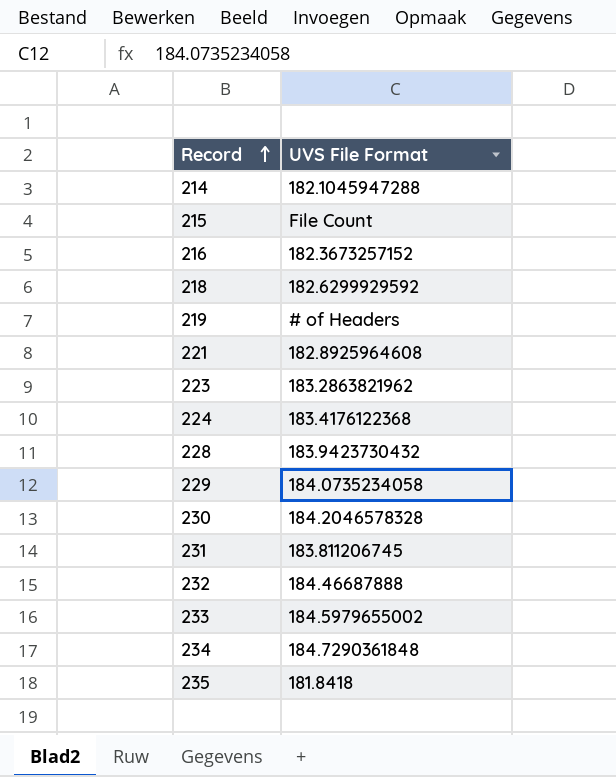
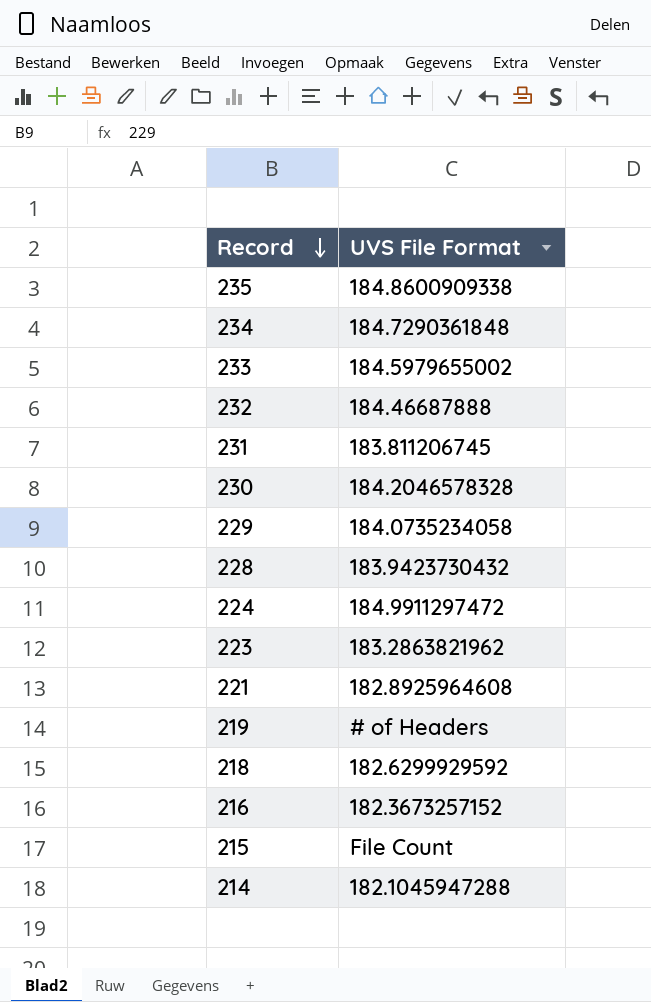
row order: Record ascending -> Record descending
235 | UVS File Format: 181.8418 -> 184.8600909338
224 | UVS File Format: 183.4176122368 -> 184.9911297472

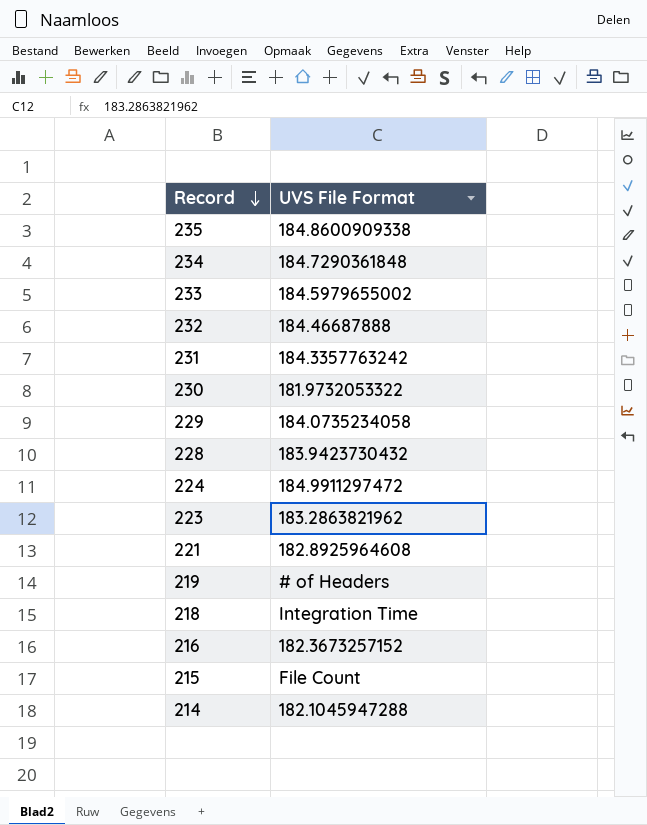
231 | UVS File Format: 183.811206745 -> 184.3357763242
230 | UVS File Format: 184.2046578328 -> 181.9732053322
218 | UVS File Format: 182.6299929592 -> Integration Time

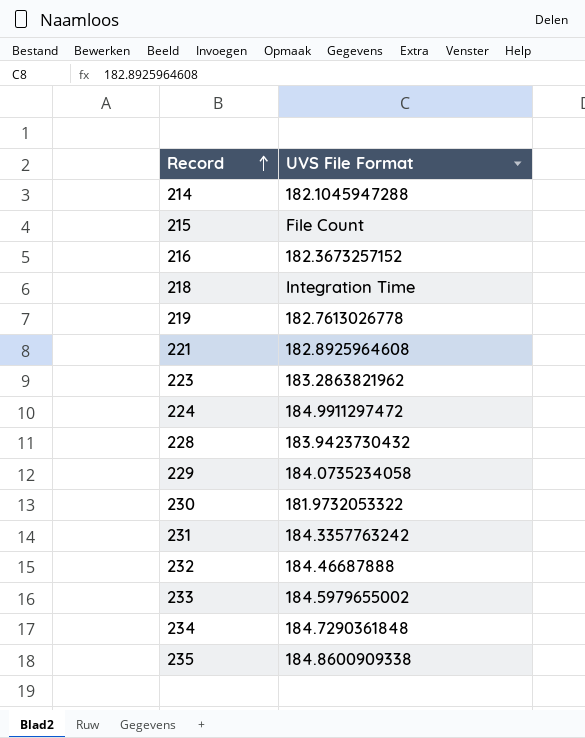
row order: Record descending -> Record ascending
219 | UVS File Format: # of Headers -> 182.7613026778

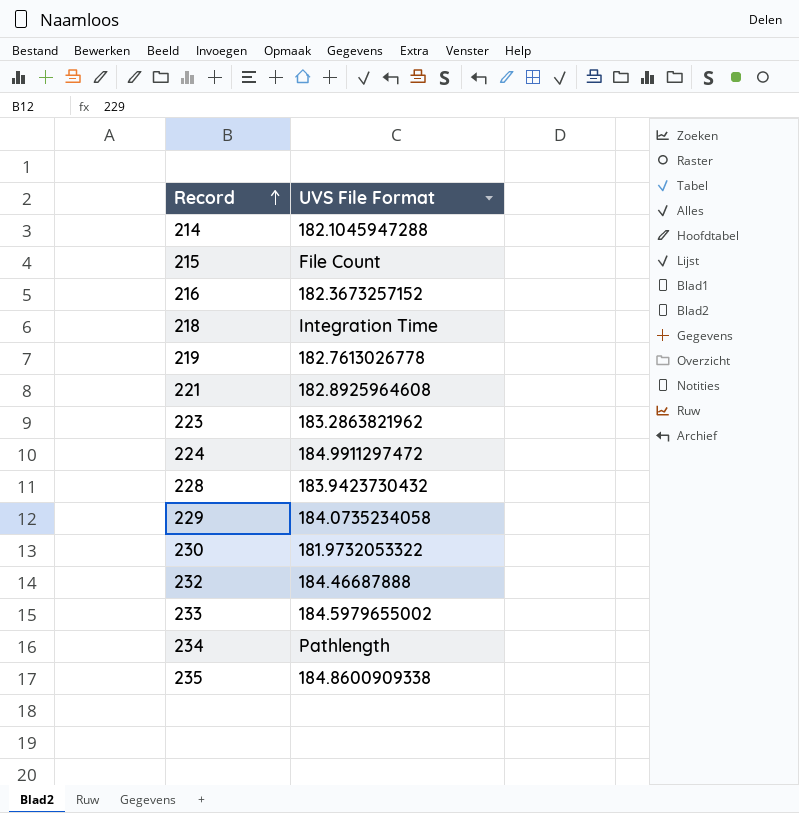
row 231: 184.3357763242 -> none
234 | UVS File Format: 184.7290361848 -> Pathlength

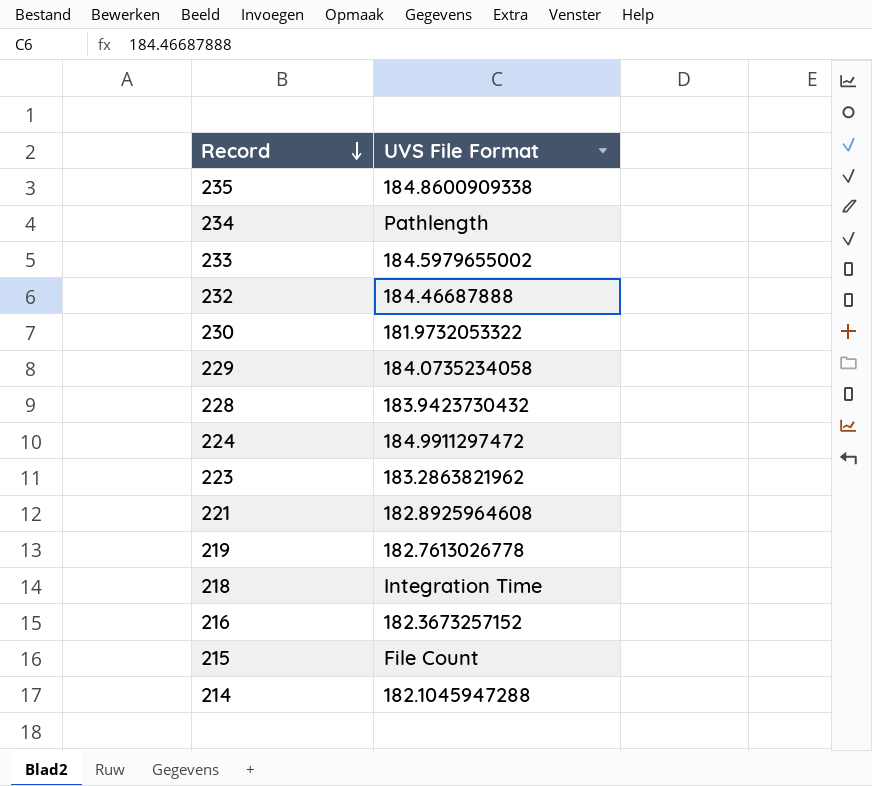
row order: Record ascending -> Record descending

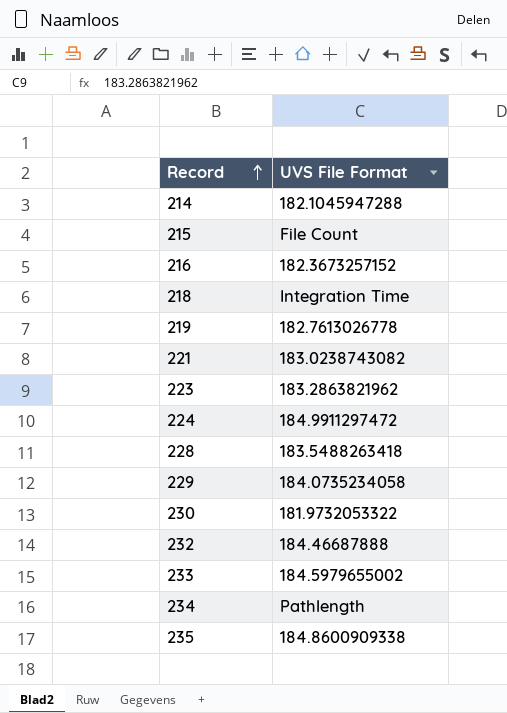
row order: Record descending -> Record ascending
221 | UVS File Format: 182.8925964608 -> 183.0238743082
228 | UVS File Format: 183.9423730432 -> 183.5488263418

